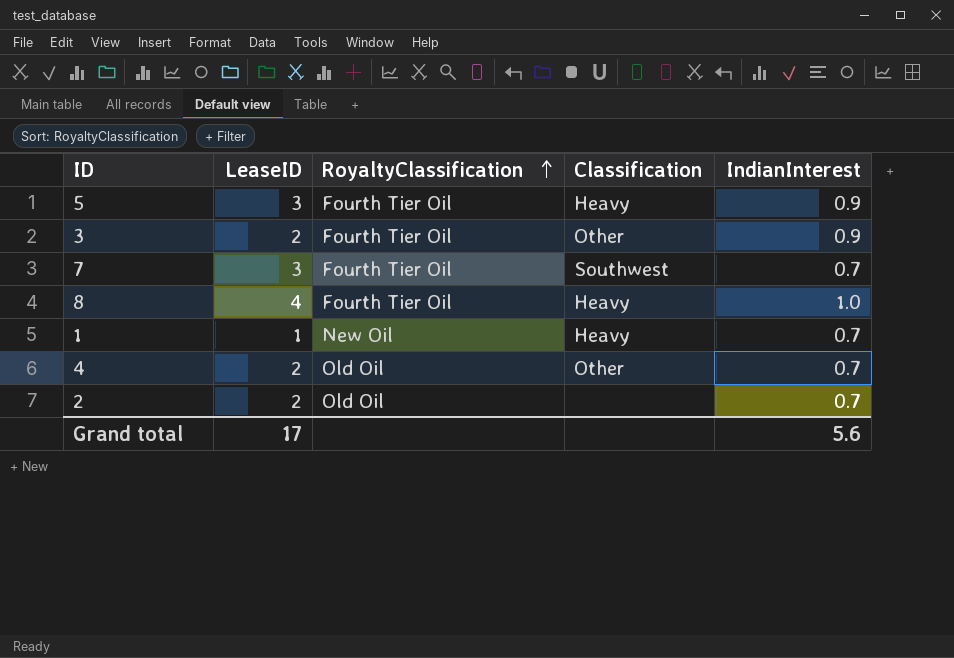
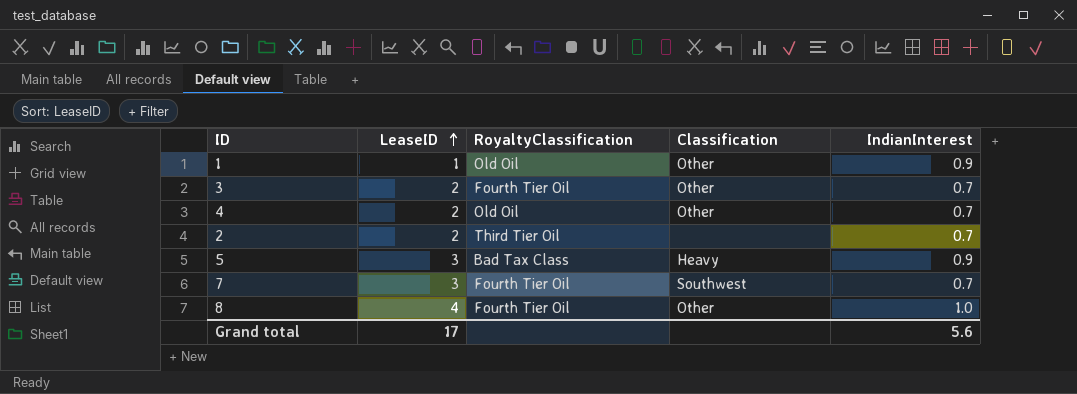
row order: RoyaltyClassification ascending -> LeaseID ascending
1 | RoyaltyClassification: New Oil -> Old Oil
1 | Classification: Heavy -> Other
1 | IndianInterest: 0.7 -> 0.9
3 | IndianInterest: 0.9 -> 0.7
2 | RoyaltyClassification: Old Oil -> Third Tier Oil
5 | RoyaltyClassification: Fourth Tier Oil -> Bad Tax Class
8 | Classification: Heavy -> Other

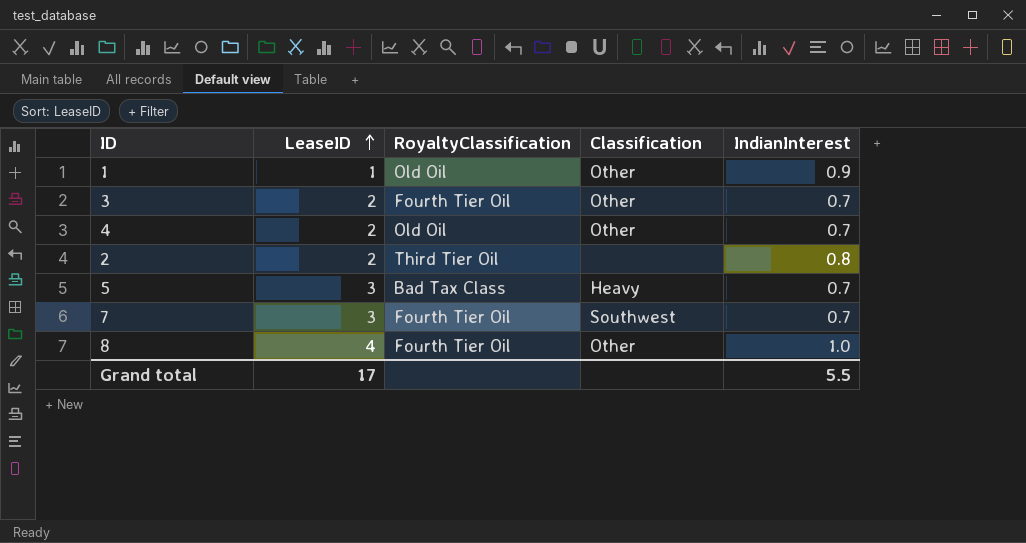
2 | IndianInterest: 0.7 -> 0.8
5 | IndianInterest: 0.9 -> 0.7
Grand total | IndianInterest: 5.6 -> 5.5

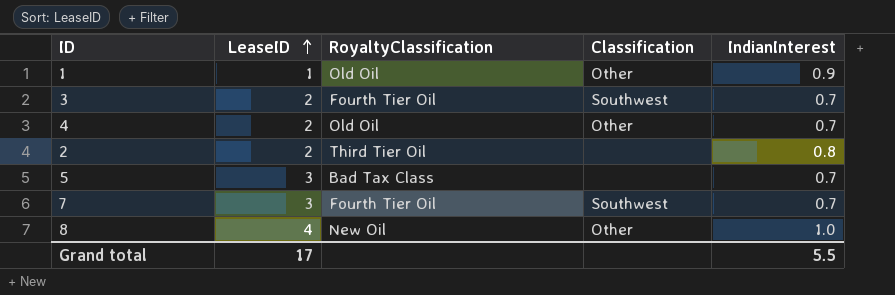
3 | Classification: Other -> Southwest
5 | Classification: Heavy -> none
8 | RoyaltyClassification: Fourth Tier Oil -> New Oil

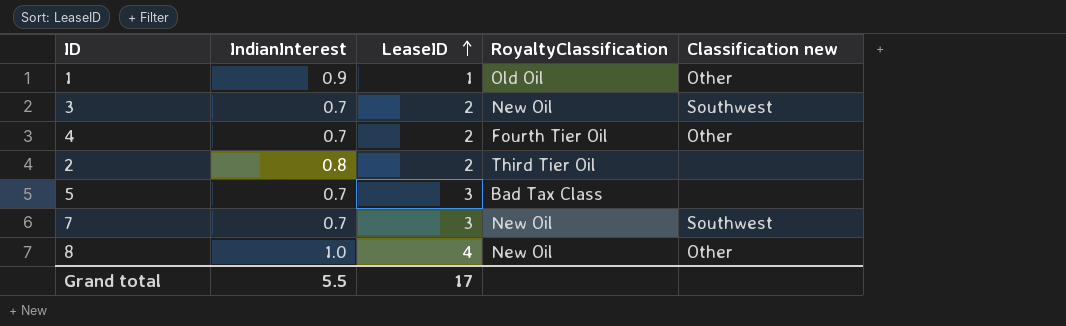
column IndianInterest | position: 5 -> 2
column name: Classification -> Classification new
3 | RoyaltyClassification: Fourth Tier Oil -> New Oil
4 | RoyaltyClassification: Old Oil -> Fourth Tier Oil
7 | RoyaltyClassification: Fourth Tier Oil -> New Oil

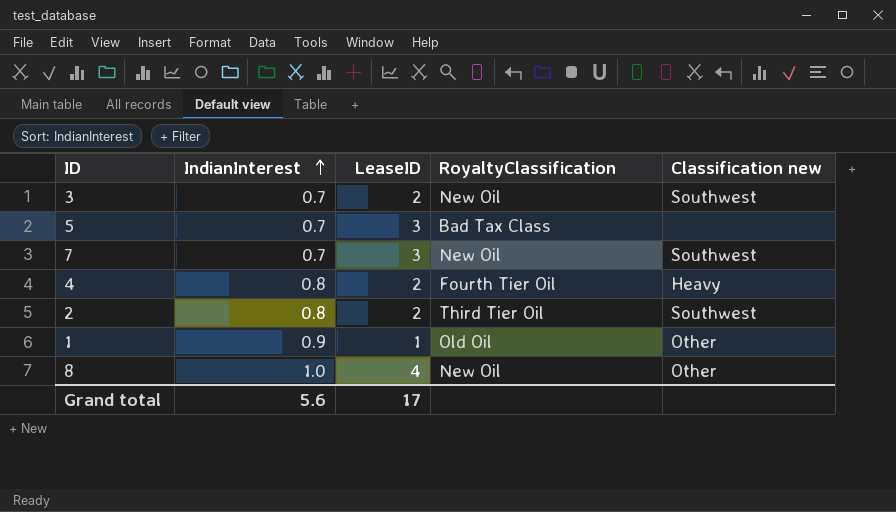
row order: LeaseID ascending -> IndianInterest ascending
4 | IndianInterest: 0.7 -> 0.8
4 | Classification new: Other -> Heavy
2 | Classification new: none -> Southwest
Grand total | IndianInterest: 5.5 -> 5.6

